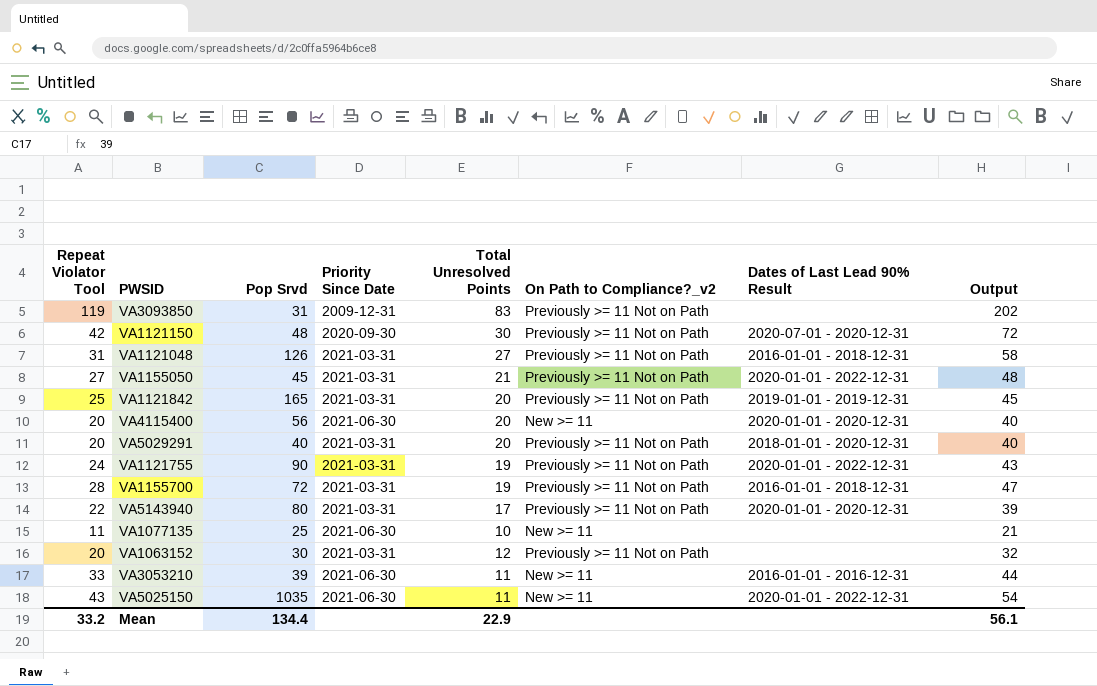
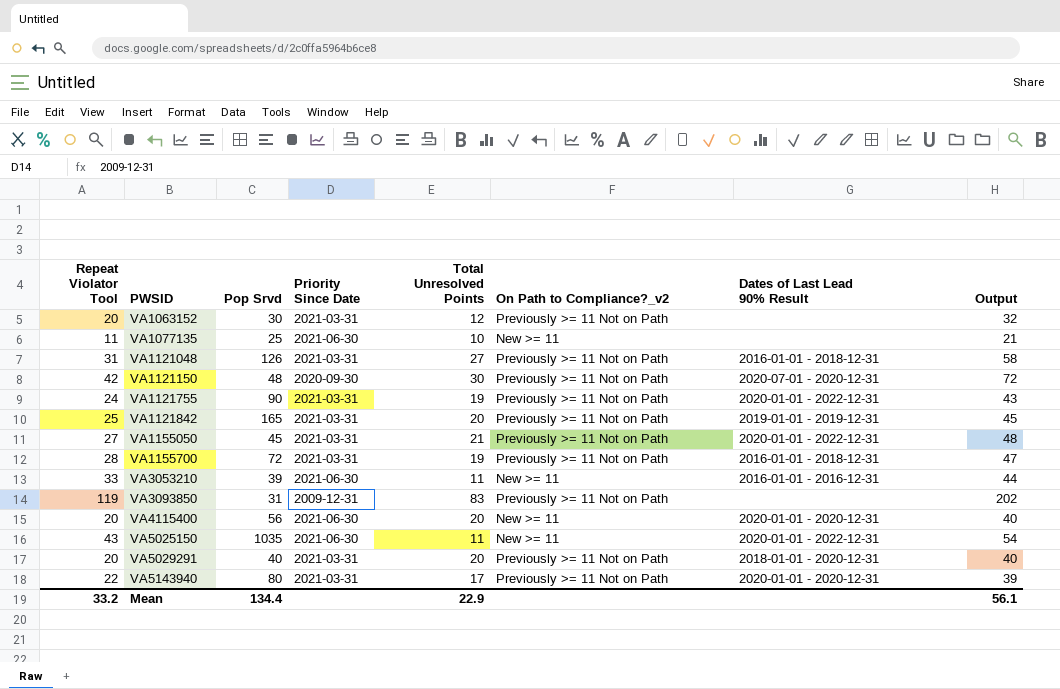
row order: none -> PWSID ascending

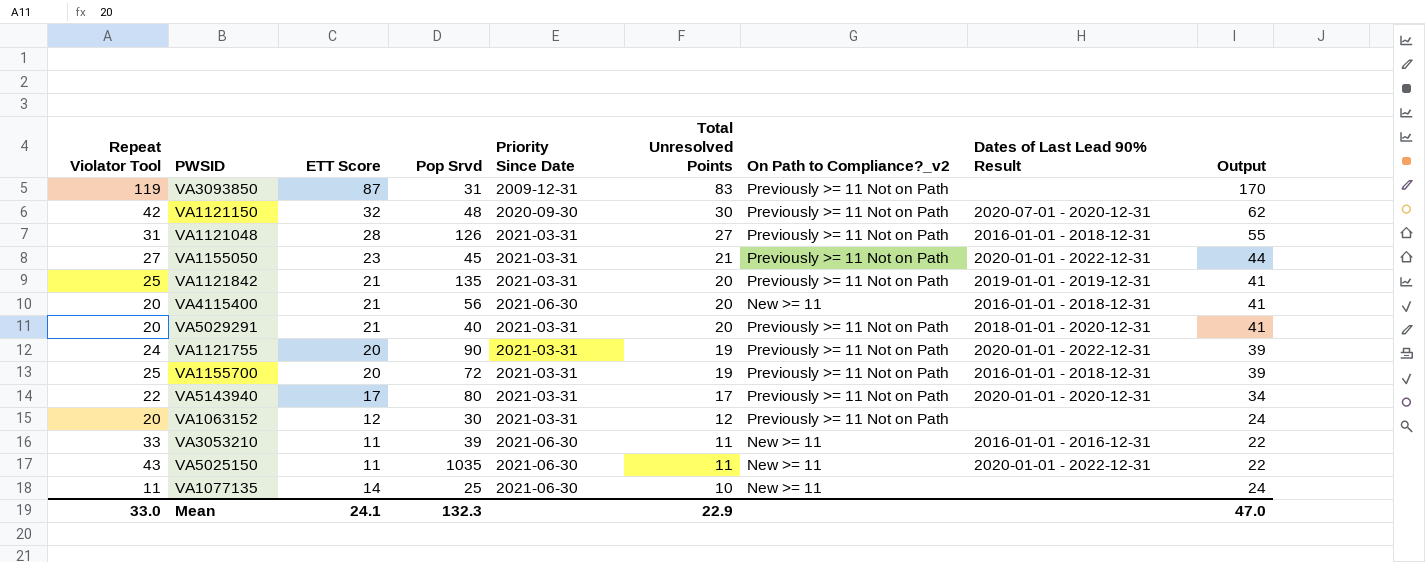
row order: PWSID ascending -> Total Unresolved Points descending
column ETT Score | position: none -> 3
column Output | formula: [Repeat Violator Tool] + [Total Unresolved Points] -> [ETT Score] + [Total Unresolved Points]
VA1121842 | Pop Srvd: 165 -> 135
VA4115400 | Dates of Last Lead 90% Result: 2020-01-01 - 2020-12-31 -> 2016-01-01 - 2018-12-31
VA1155700 | Repeat Violator Tool: 28 -> 25
Mean | Repeat Violator Tool: 33.2 -> 33.0
Mean | Pop Srvd: 134.4 -> 132.3
Mean | Output: 56.1 -> 47.0

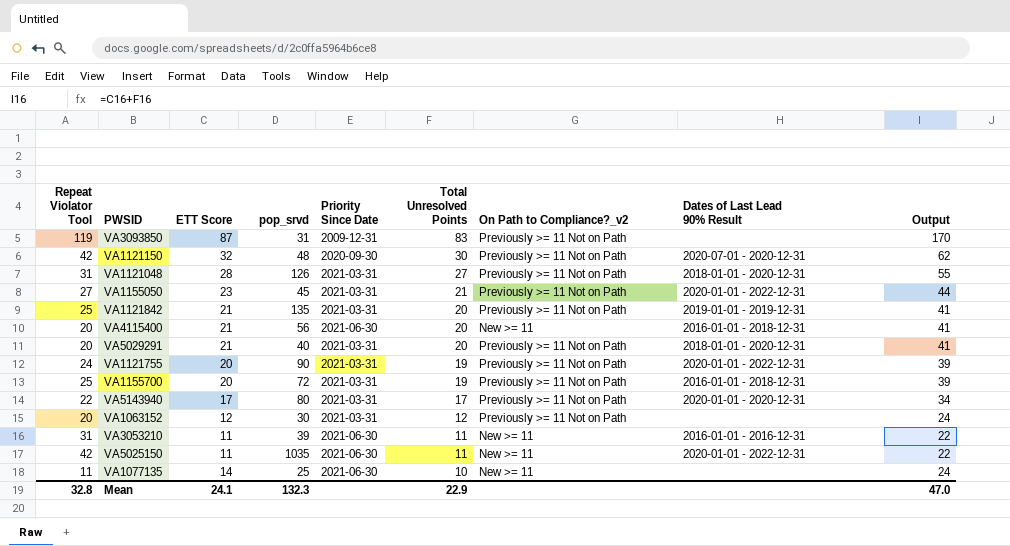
column name: Pop Srvd -> pop_srvd
VA1121048 | Dates of Last Lead 90% Result: 2016-01-01 - 2018-12-31 -> 2018-01-01 - 2020-12-31
VA3053210 | Repeat Violator Tool: 33 -> 31
VA5025150 | Repeat Violator Tool: 43 -> 42
Mean | Repeat Violator Tool: 33.0 -> 32.8

